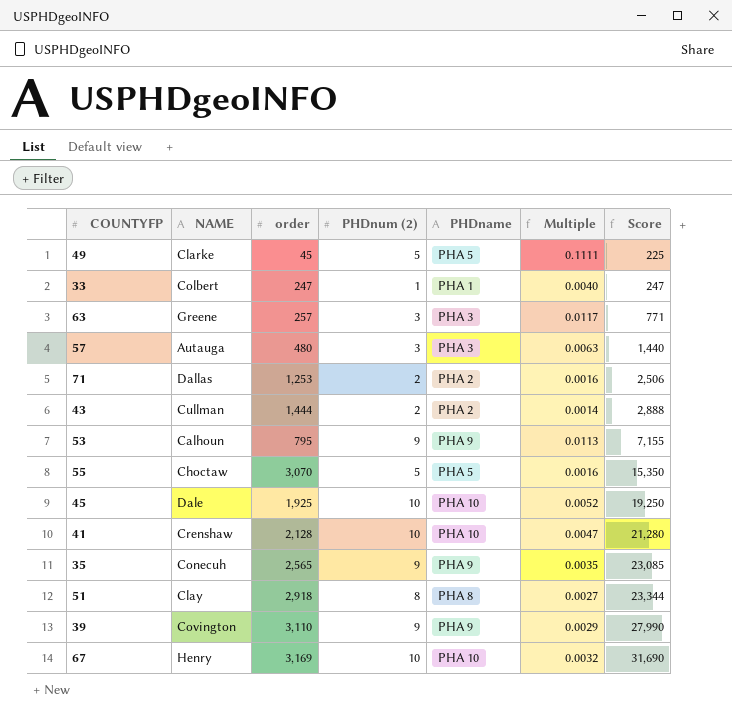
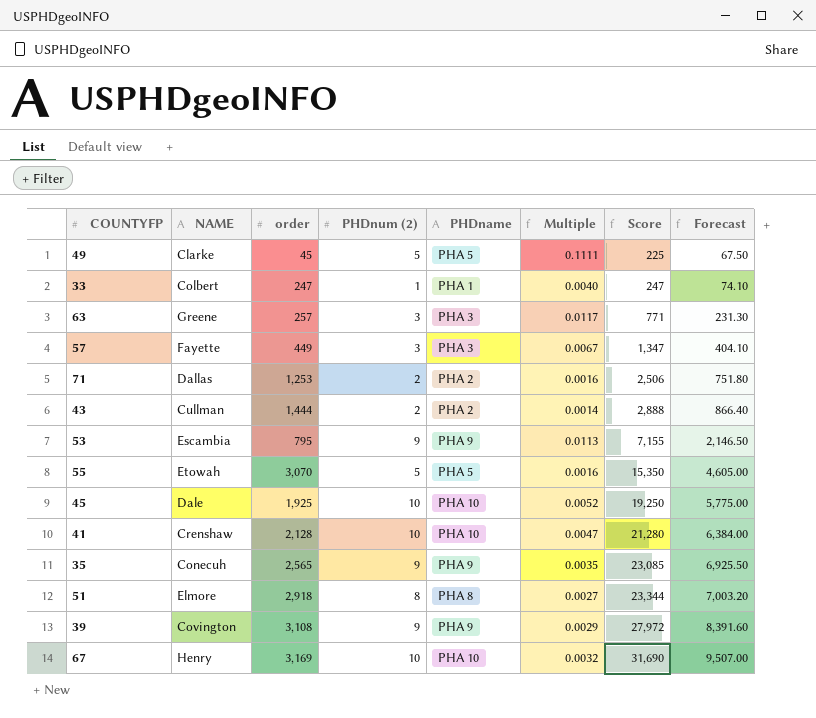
column Forecast | formula: none -> [Score] * 0.3
57 | NAME: Autauga -> Fayette
57 | order: 480 -> 449
57 | Multiple: 0.0063 -> 0.0067
57 | Score: 1,440 -> 1,347
53 | NAME: Calhoun -> Escambia
55 | NAME: Choctaw -> Etowah
51 | NAME: Clay -> Elmore
39 | order: 3,110 -> 3,108
39 | Score: 27,990 -> 27,972

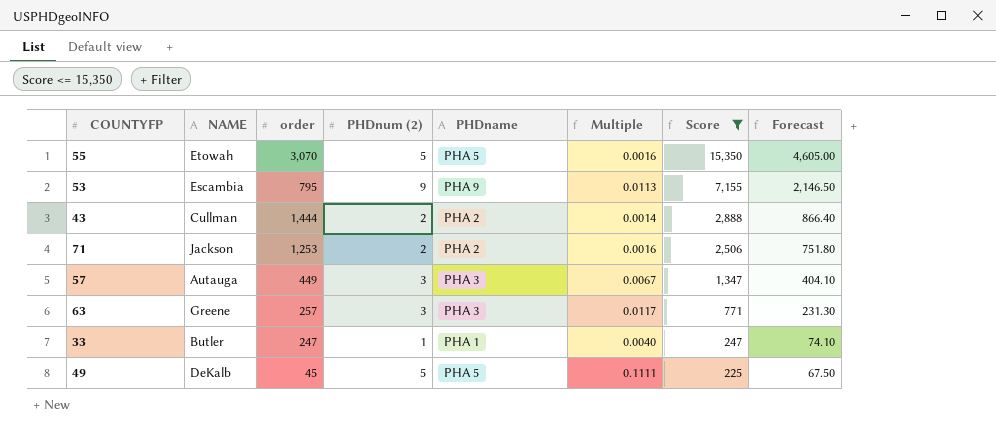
filter: none -> Score <= 15,350
row order: Score ascending -> Score descending
71 | NAME: Dallas -> Jackson
57 | NAME: Fayette -> Autauga
33 | NAME: Colbert -> Butler
49 | NAME: Clarke -> DeKalb

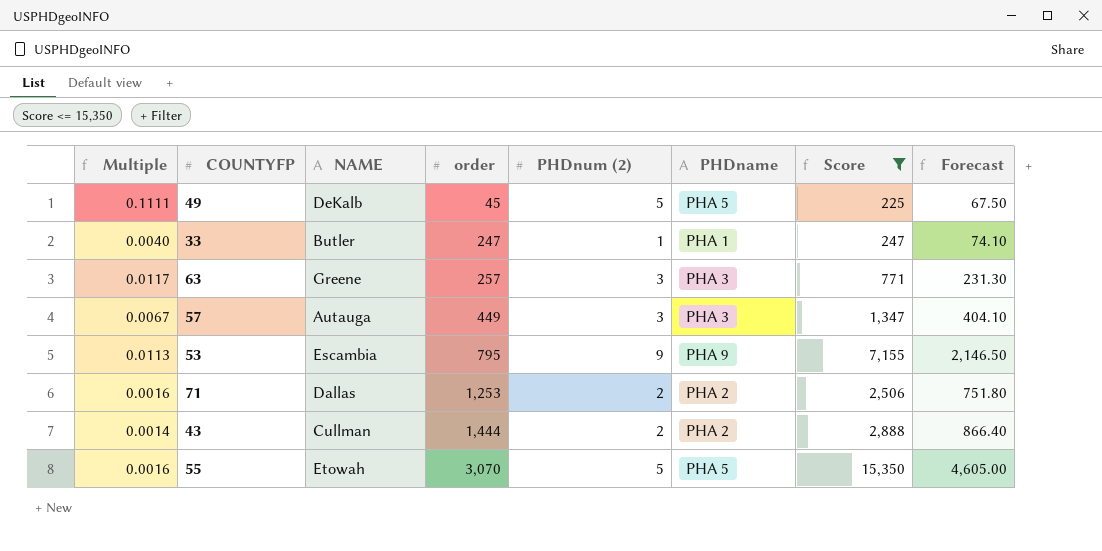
row order: Score descending -> order ascending
column Multiple | position: 6 -> 1
71 | NAME: Jackson -> Dallas

